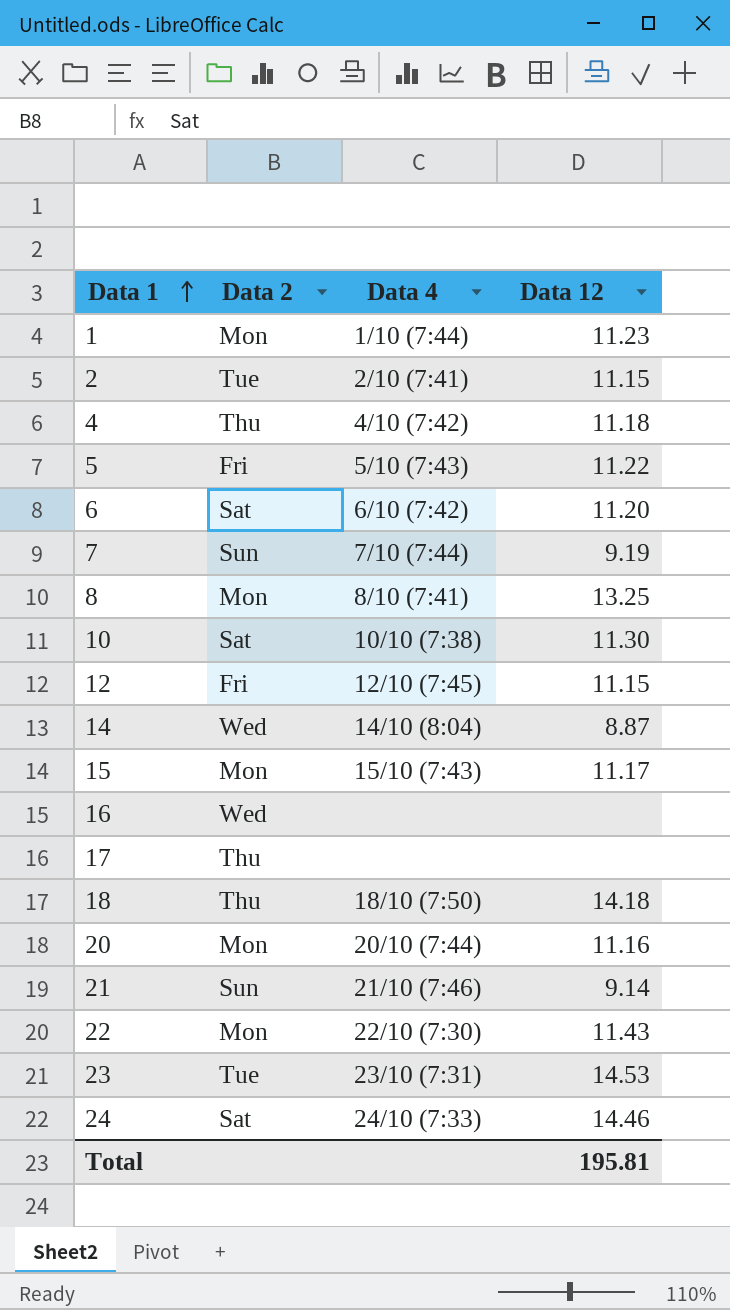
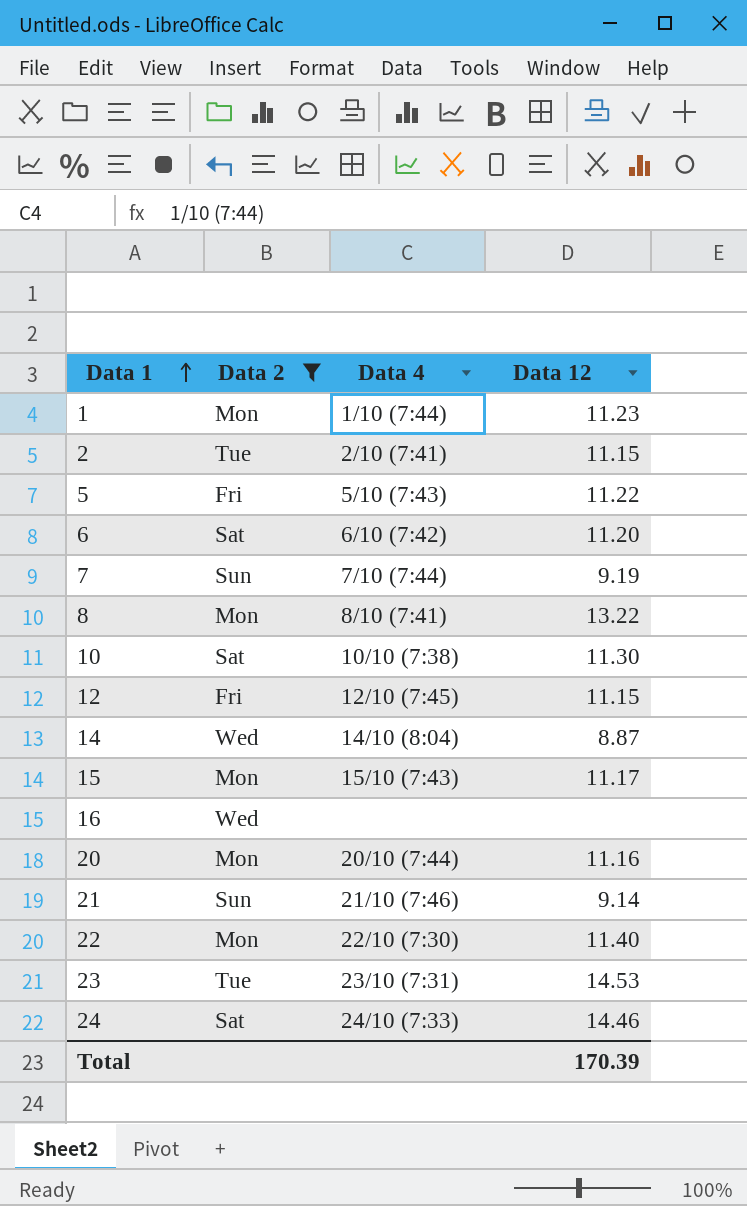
filter: none -> Data 2 != Thu
8 | Data 12: 13.25 -> 13.22
22 | Data 12: 11.43 -> 11.40
Total | Data 12: 195.81 -> 170.39

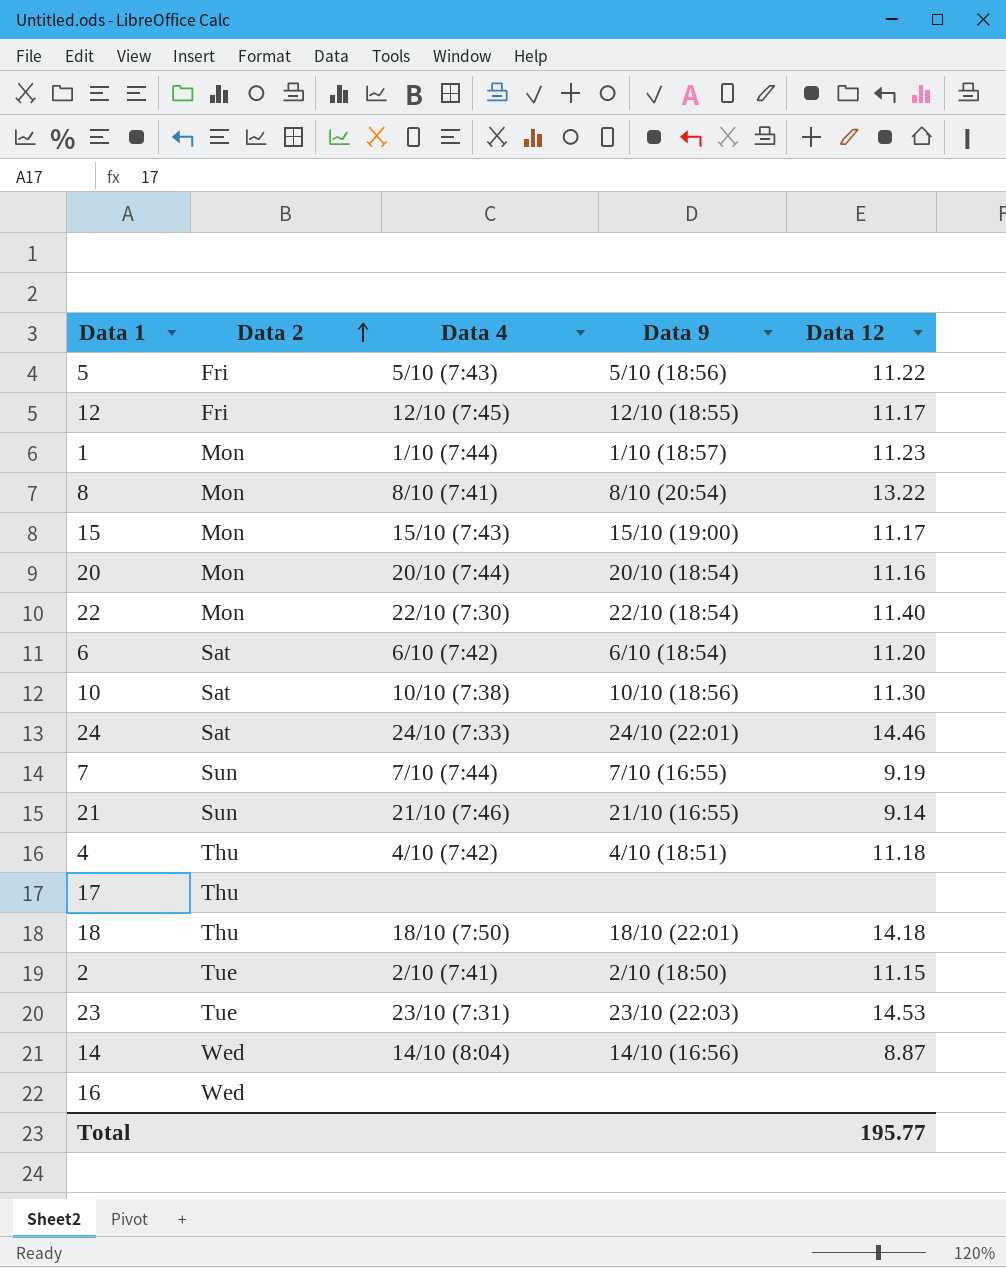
filter: Data 2 != Thu -> none
row order: Data 1 ascending -> Data 2 ascending
column Data 9 | position: none -> 4
12 | Data 12: 11.15 -> 11.17
Total | Data 12: 170.39 -> 195.77

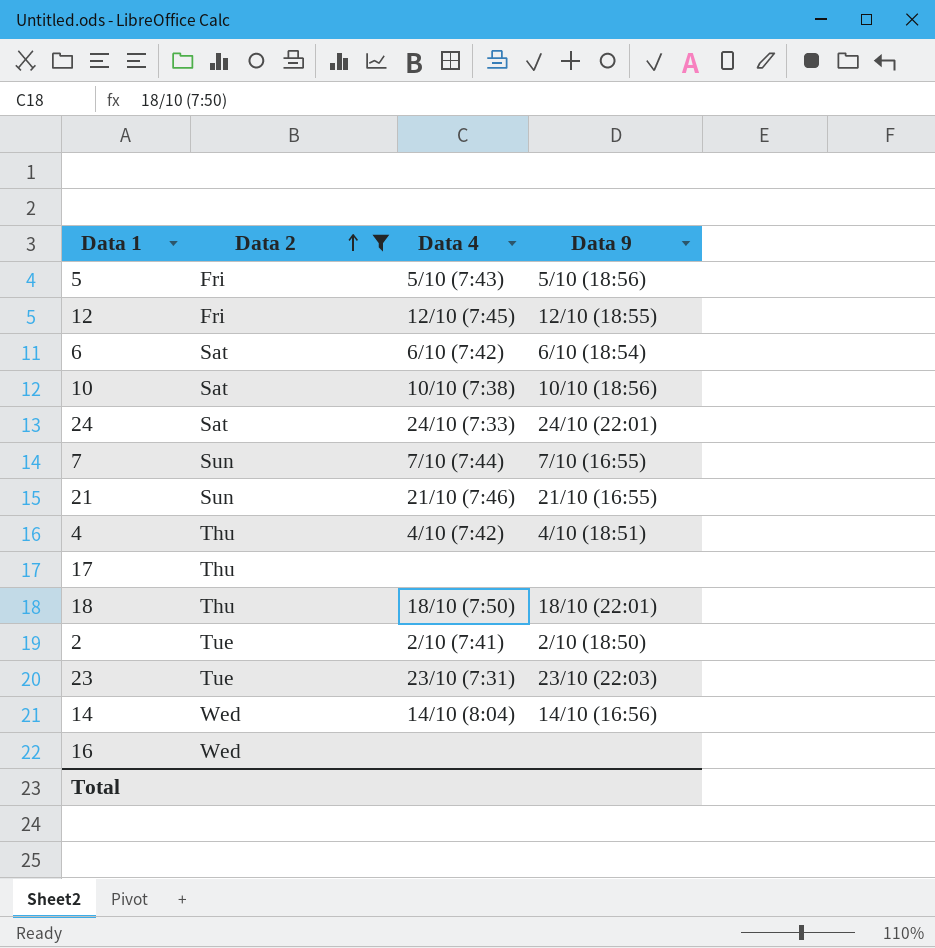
filter: none -> Data 2 != Mon
column Data 12 | position: 5 -> none

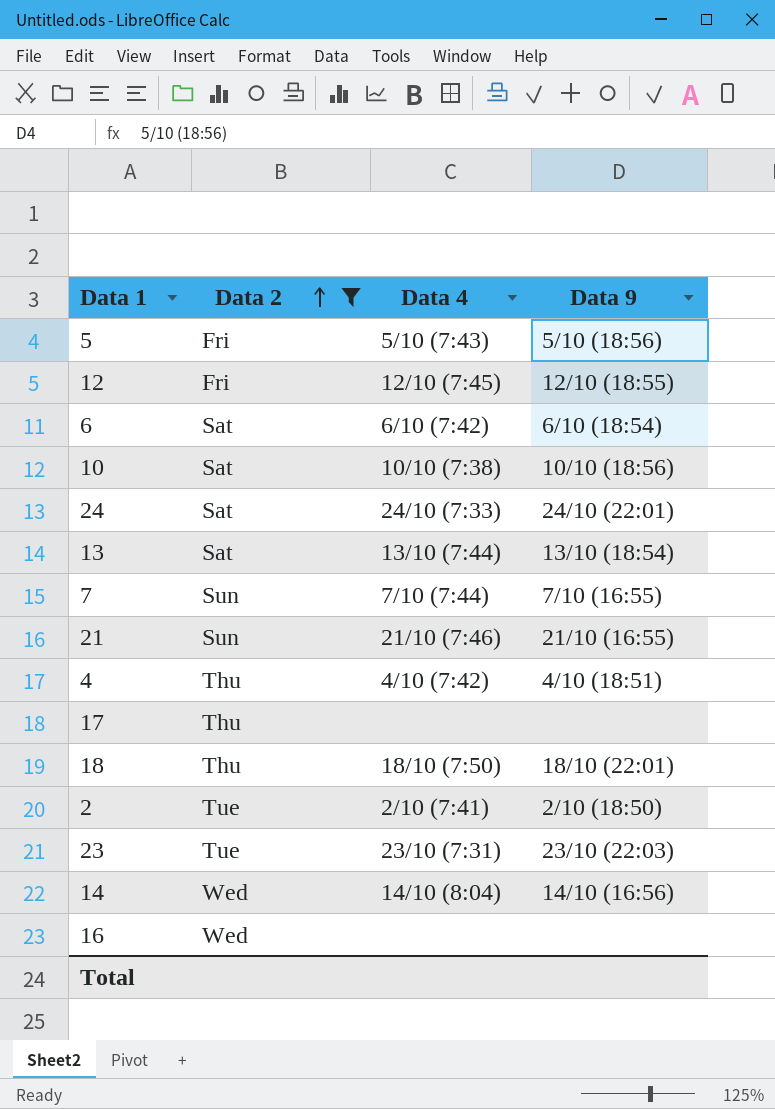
row 13: none -> Sat | 13/10 (7:44) | 13/10 (18:54)

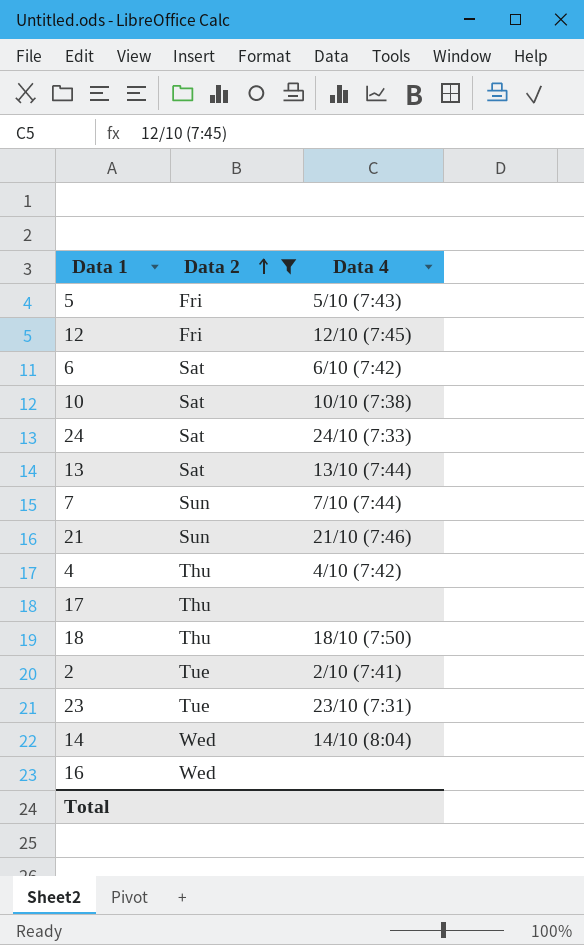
column Data 9 | position: 4 -> none

